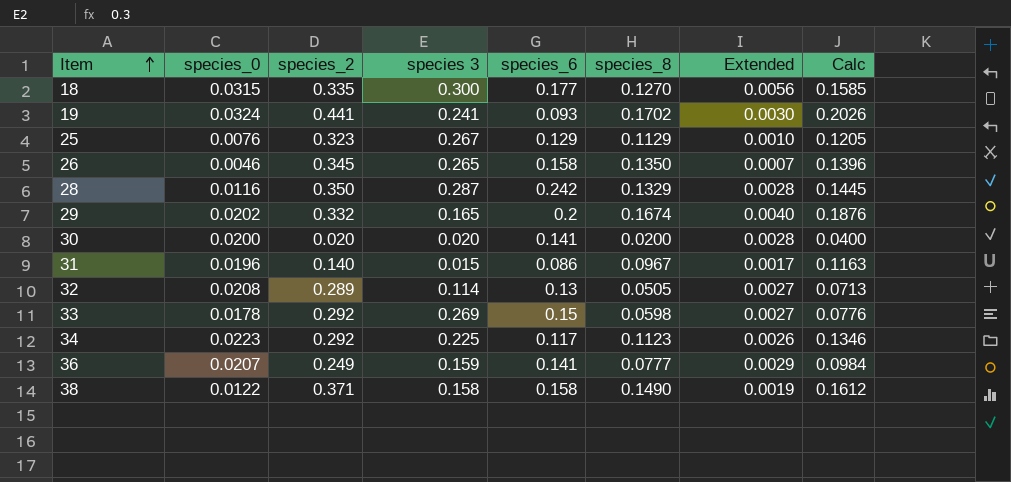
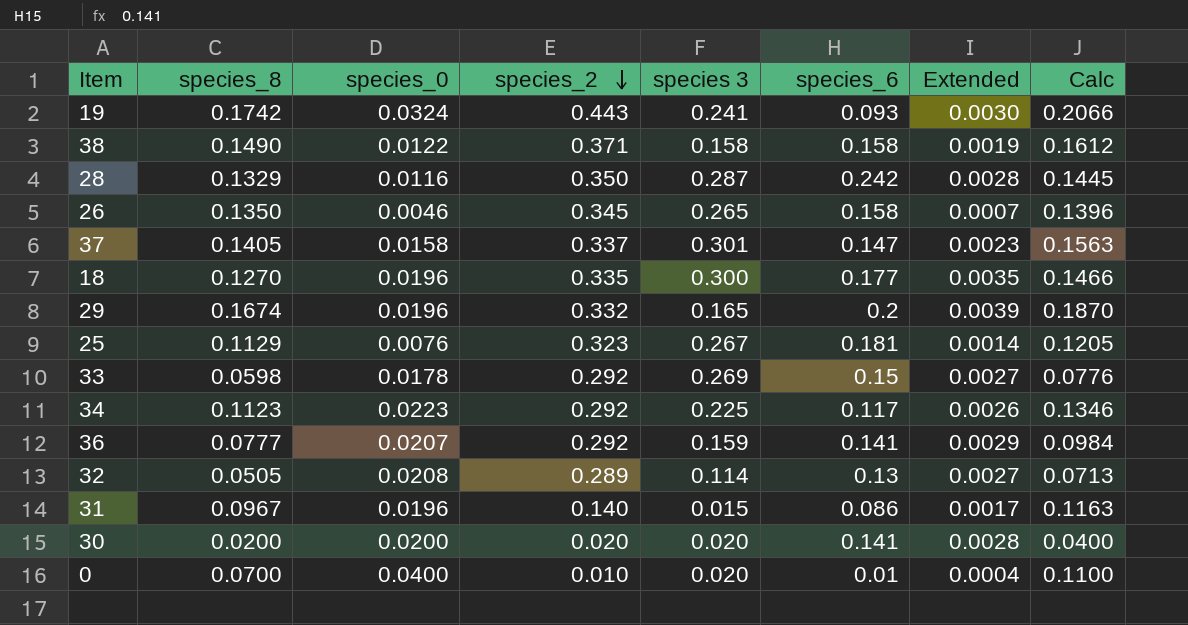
row order: Item ascending -> species_2 descending
column species_8 | position: 6 -> 2
19 | species_8: 0.1702 -> 0.1742
19 | species_2: 0.441 -> 0.443
19 | Calc: 0.2026 -> 0.2066
row 37: none -> 0.1405 | 0.0158 | 0.337 | 0.301 | 0.147 | 0.0023 | 0.1563
18 | species_0: 0.0315 -> 0.0196
18 | Extended: 0.0056 -> 0.0035
18 | Calc: 0.1585 -> 0.1466
29 | species_0: 0.0202 -> 0.0196
29 | Extended: 0.0040 -> 0.0039
29 | Calc: 0.1876 -> 0.1870
25 | species_6: 0.129 -> 0.181
25 | Extended: 0.0010 -> 0.0014
36 | species_2: 0.249 -> 0.292
row 0: none -> 0.0700 | 0.0400 | 0.010 | 0.020 | 0.01 | 0.0004 | 0.1100

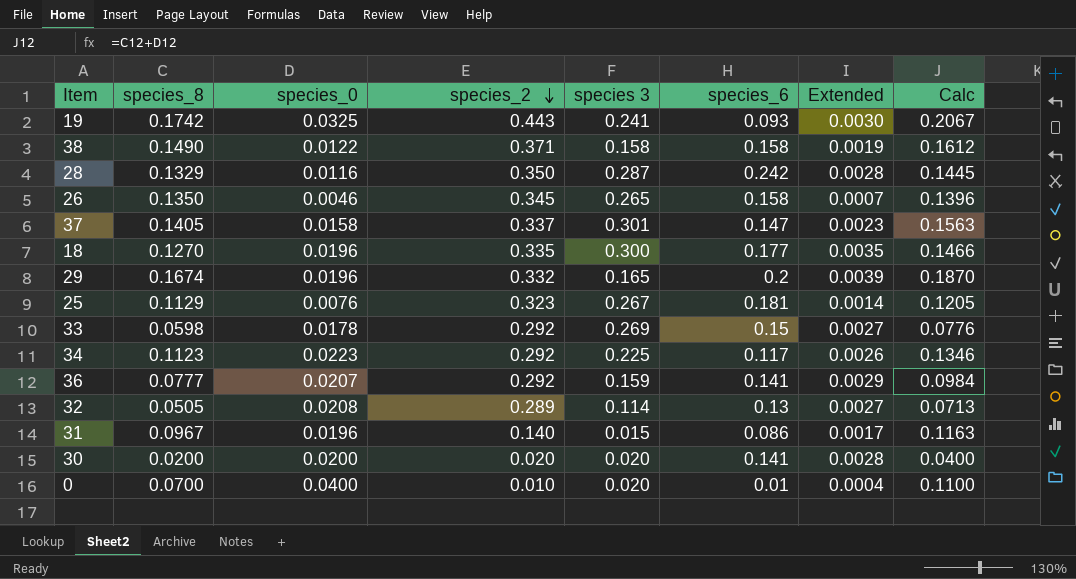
19 | species_0: 0.0324 -> 0.0325
19 | Calc: 0.2066 -> 0.2067

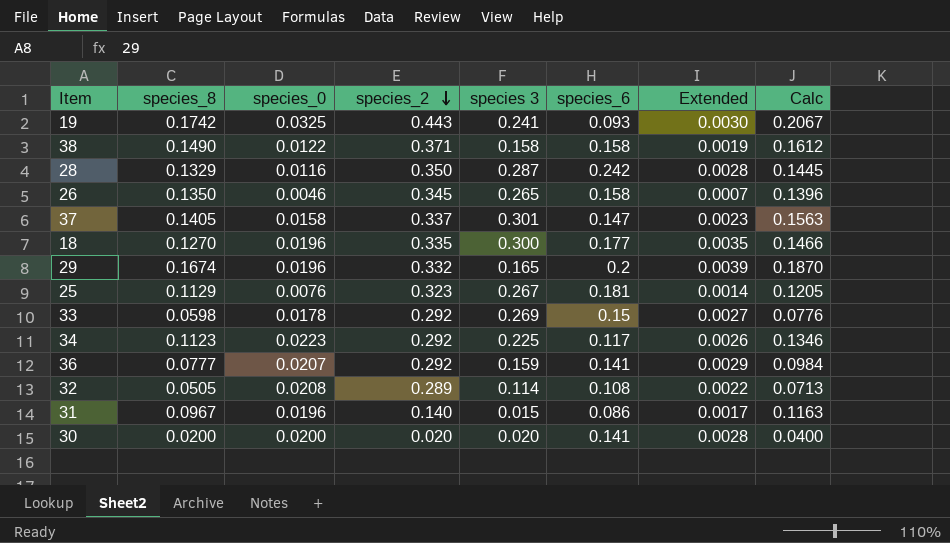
row 0: 0.0700 | 0.0400 | 0.010 | 0.020 | 0.01 | 0.0004 | 0.1100 -> none
32 | species_6: 0.13 -> 0.108
32 | Extended: 0.0027 -> 0.0022

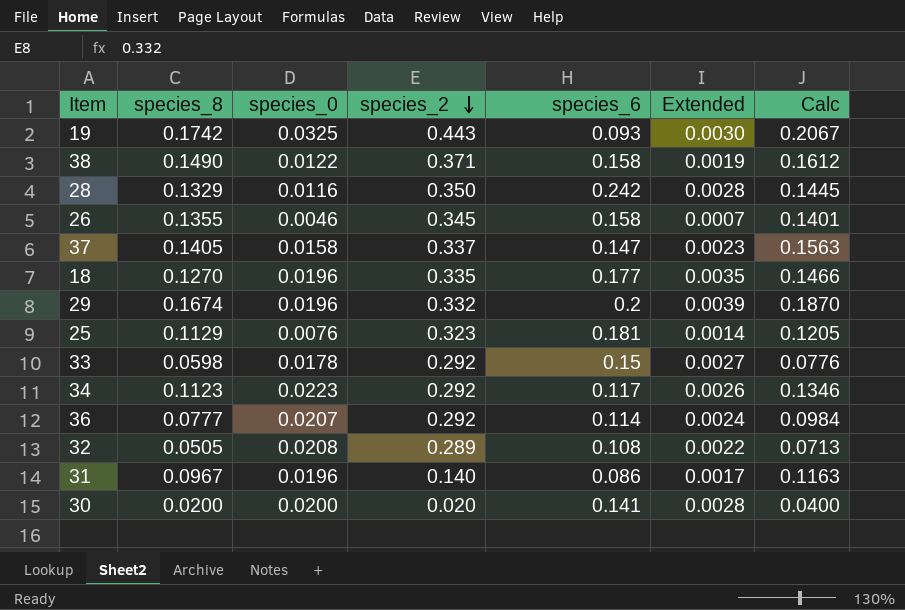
column species 3 | position: 5 -> none
26 | species_8: 0.1350 -> 0.1355
26 | Calc: 0.1396 -> 0.1401
36 | species_6: 0.141 -> 0.114
36 | Extended: 0.0029 -> 0.0024

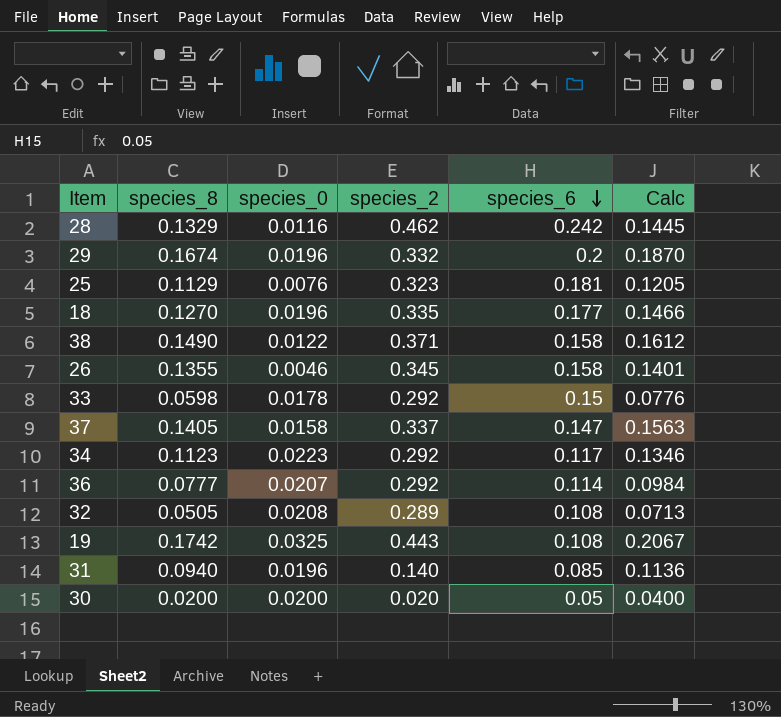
row order: species_2 descending -> species_6 descending
column Extended | formula: [species_0] * [species_6] -> none
28 | species_2: 0.350 -> 0.462
19 | species_6: 0.093 -> 0.108
31 | species_8: 0.0967 -> 0.0940
31 | species_6: 0.086 -> 0.085
31 | Calc: 0.1163 -> 0.1136
30 | species_6: 0.141 -> 0.05

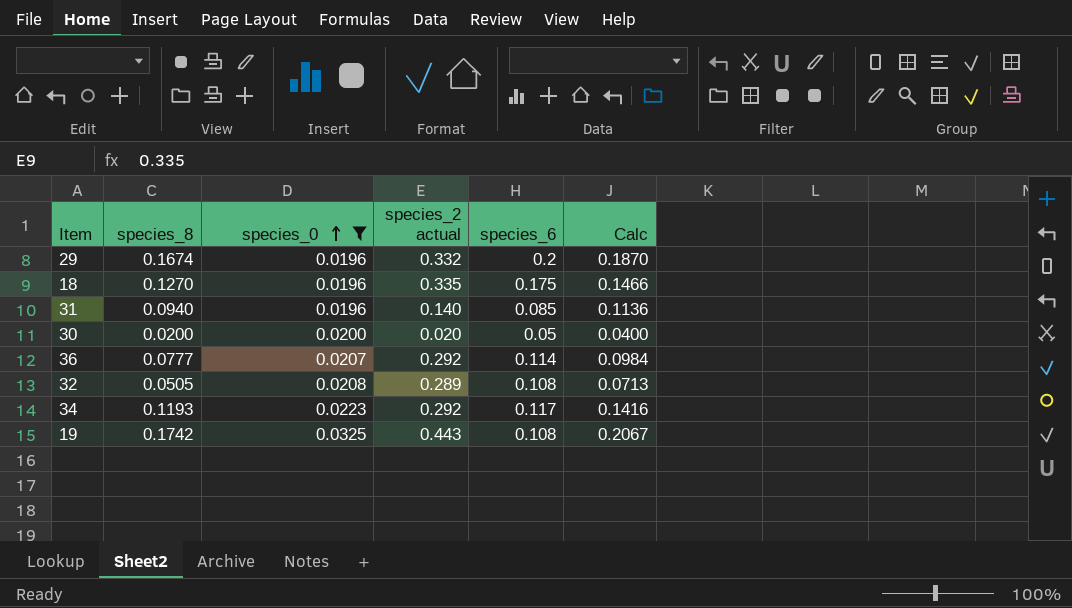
filter: none -> species_0 >= 0.0196
row order: species_6 descending -> species_0 ascending
column name: species_2 -> species_2 actual
18 | species_6: 0.177 -> 0.175
34 | species_8: 0.1123 -> 0.1193
34 | Calc: 0.1346 -> 0.1416

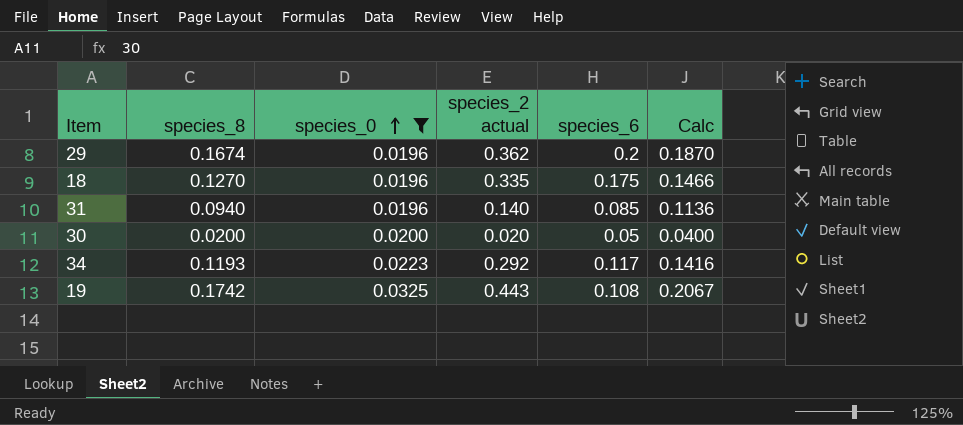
row 36: 0.0777 | 0.0207 | 0.292 | 0.114 | 0.0984 -> none
row 32: 0.0505 | 0.0208 | 0.289 | 0.108 | 0.0713 -> none
29 | species_2 actual: 0.332 -> 0.362

